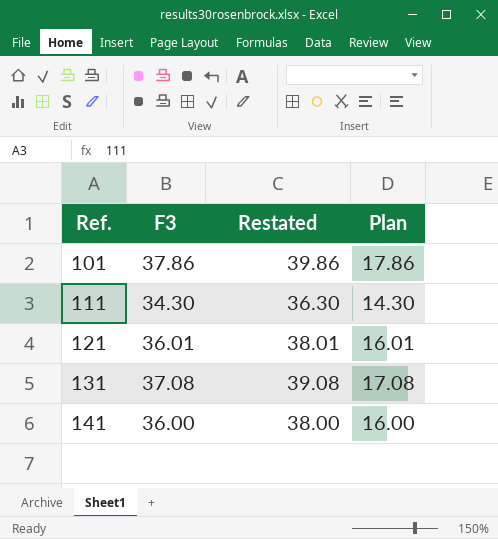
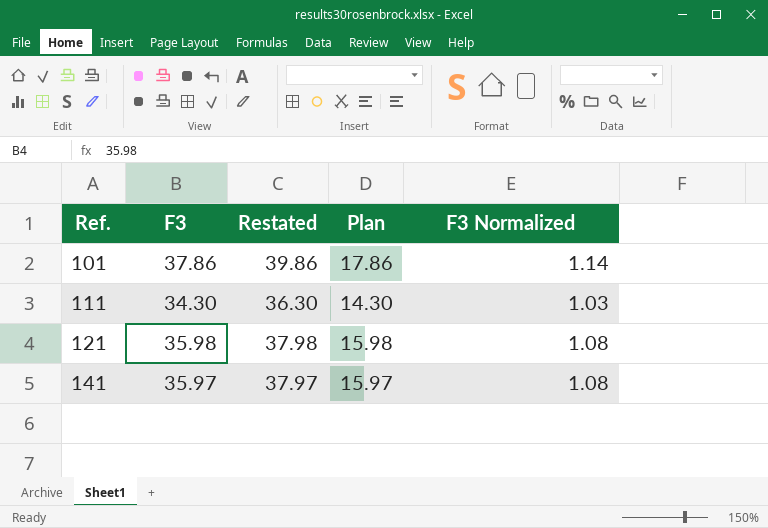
column F3 Normalized | formula: none -> [F3] * 0.03
row 131: 37.08 | 39.08 | 17.08 -> none
121 | F3: 36.01 -> 35.98
121 | Restated: 38.01 -> 37.98
121 | Plan: 16.01 -> 15.98
141 | F3: 36.00 -> 35.97
141 | Restated: 38.00 -> 37.97
141 | Plan: 16.00 -> 15.97

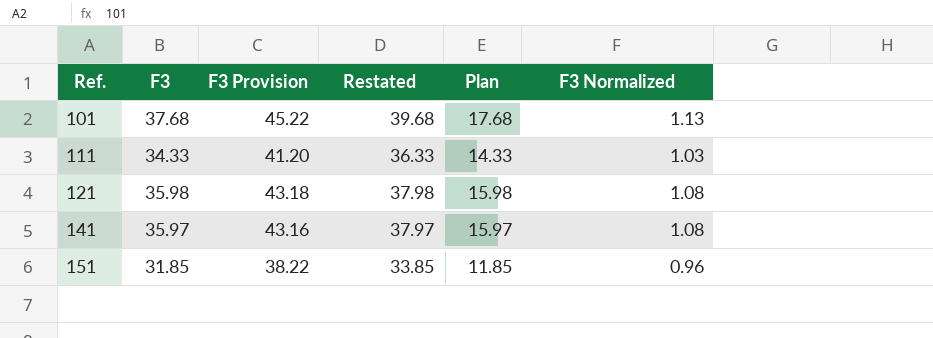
column F3 Provision | formula: none -> [F3] * 1.2
101 | F3: 37.86 -> 37.68
101 | Restated: 39.86 -> 39.68
101 | Plan: 17.86 -> 17.68
101 | F3 Normalized: 1.14 -> 1.13
111 | F3: 34.30 -> 34.33
111 | Restated: 36.30 -> 36.33
111 | Plan: 14.30 -> 14.33
row 151: none -> 31.85 | 38.22 | 33.85 | 11.85 | 0.96

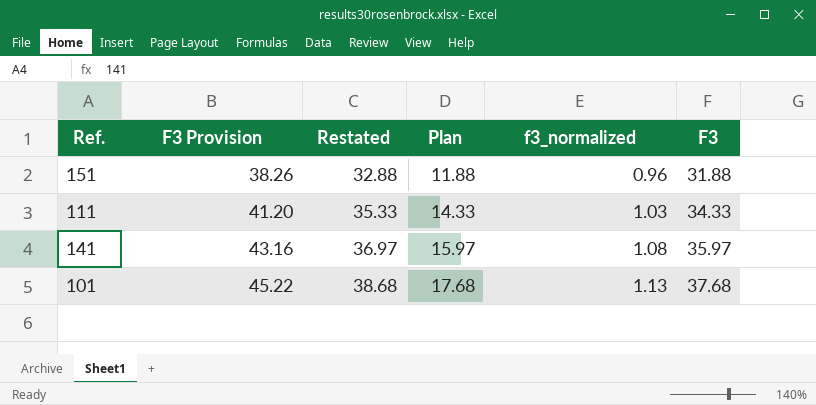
row order: Ref. ascending -> F3 Provision ascending
column Restated | formula: [F3] + 2 -> [F3] + 1
column name: F3 Normalized -> f3_normalized
column F3 | position: 2 -> 6
row 121: 35.98 | 43.18 | 37.98 | 15.98 | 1.08 -> none
151 | F3 Provision: 38.22 -> 38.26
151 | Plan: 11.85 -> 11.88
151 | F3: 31.85 -> 31.88

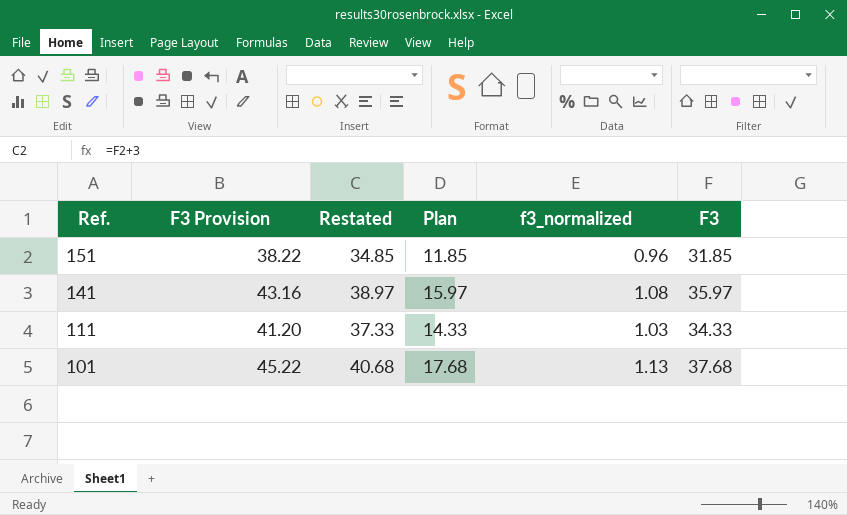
row order: F3 Provision ascending -> Ref. descending
column Restated | formula: [F3] + 1 -> [F3] + 3
151 | F3 Provision: 38.26 -> 38.22
151 | Plan: 11.88 -> 11.85
151 | F3: 31.88 -> 31.85

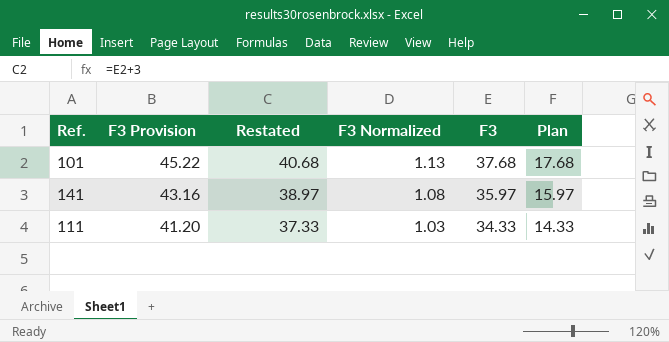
row order: Ref. descending -> F3 Provision descending
column name: f3_normalized -> F3 Normalized
column Plan | position: 4 -> 6
row 151: 38.22 | 34.85 | 11.85 | 0.96 | 31.85 -> none

